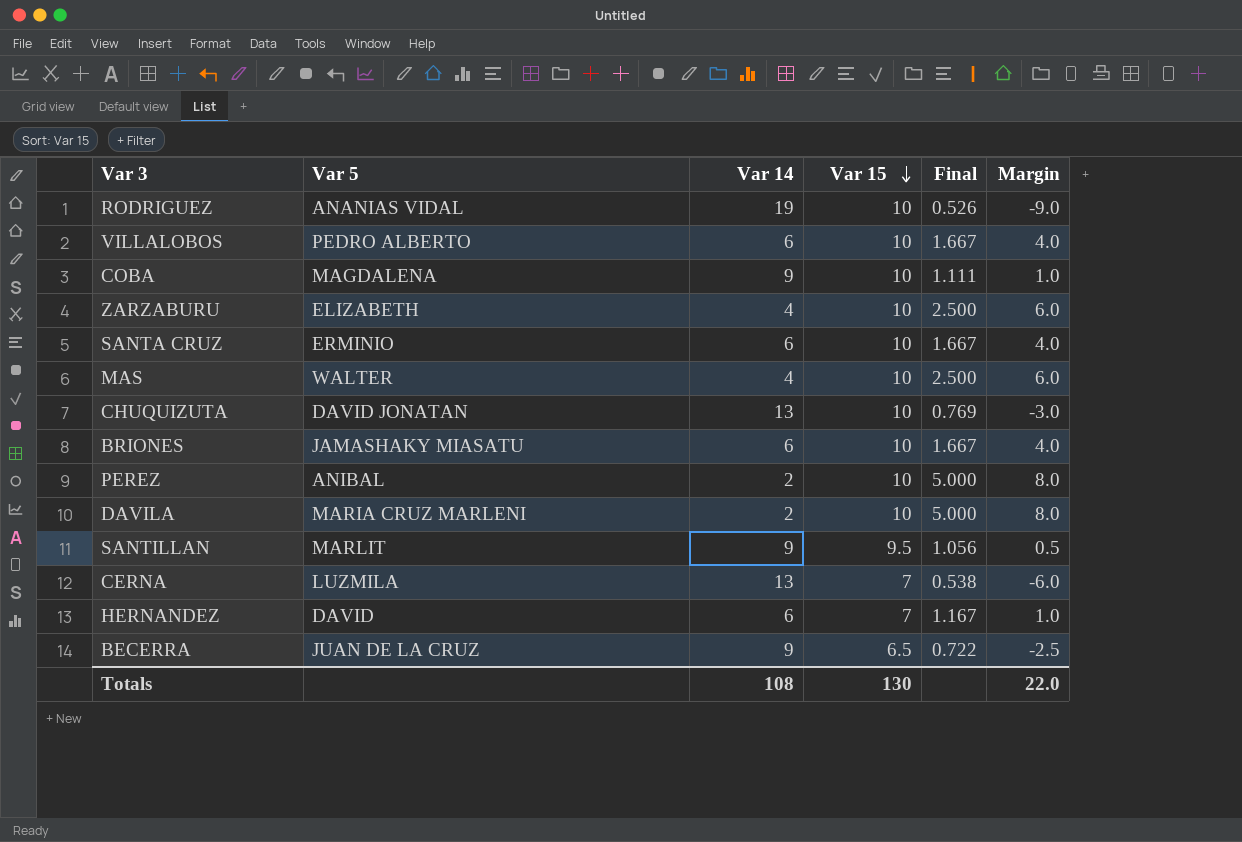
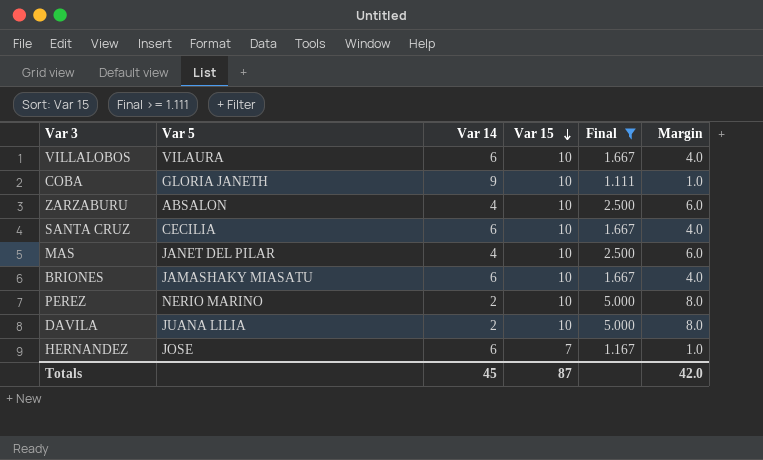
filter: none -> Final >= 1.111
VILLALOBOS | Var 5: PEDRO ALBERTO -> VILAURA
COBA | Var 5: MAGDALENA -> GLORIA JANETH
ZARZABURU | Var 5: ELIZABETH -> ABSALON
SANTA CRUZ | Var 5: ERMINIO -> CECILIA
MAS | Var 5: WALTER -> JANET DEL PILAR
PEREZ | Var 5: ANIBAL -> NERIO MARINO
DAVILA | Var 5: MARIA CRUZ MARLENI -> JUANA LILIA
HERNANDEZ | Var 5: DAVID -> JOSE
Totals | Var 14: 108 -> 45
Totals | Var 15: 130 -> 87
Totals | Margin: 22.0 -> 42.0

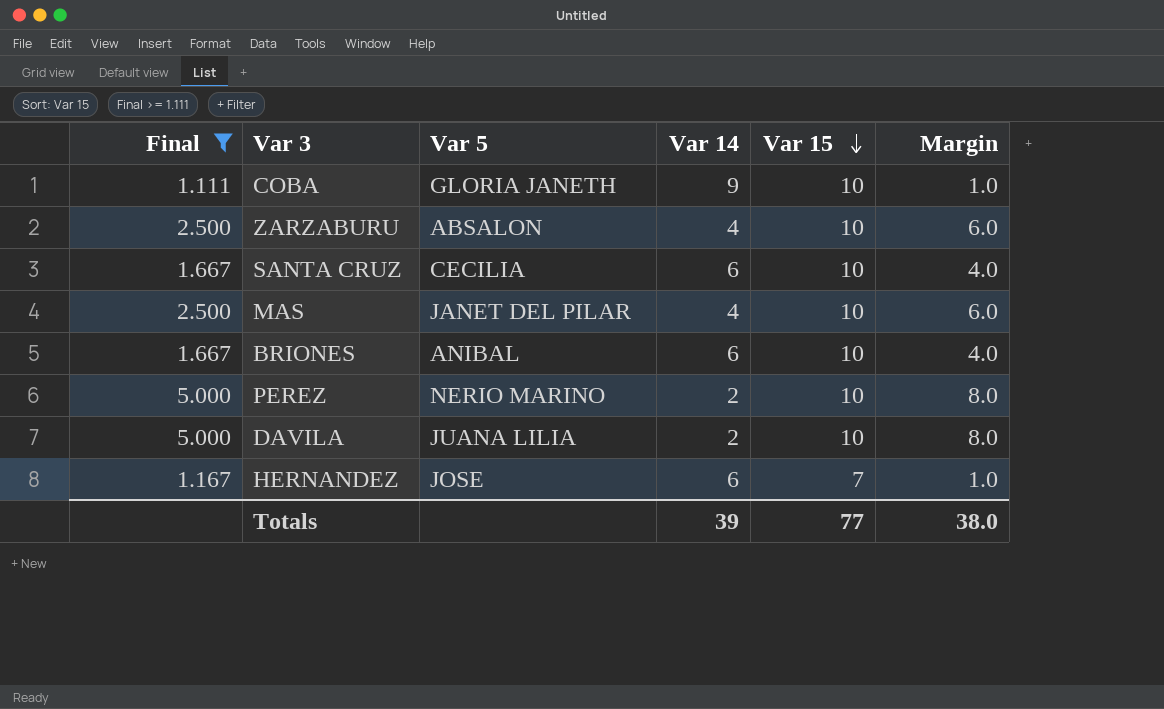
column Final | position: 5 -> 1
row VILLALOBOS: VILAURA | 6 | 10 | 1.667 | 4.0 -> none
BRIONES | Var 5: JAMASHAKY MIASATU -> ANIBAL
Totals | Var 14: 45 -> 39
Totals | Var 15: 87 -> 77
Totals | Margin: 42.0 -> 38.0

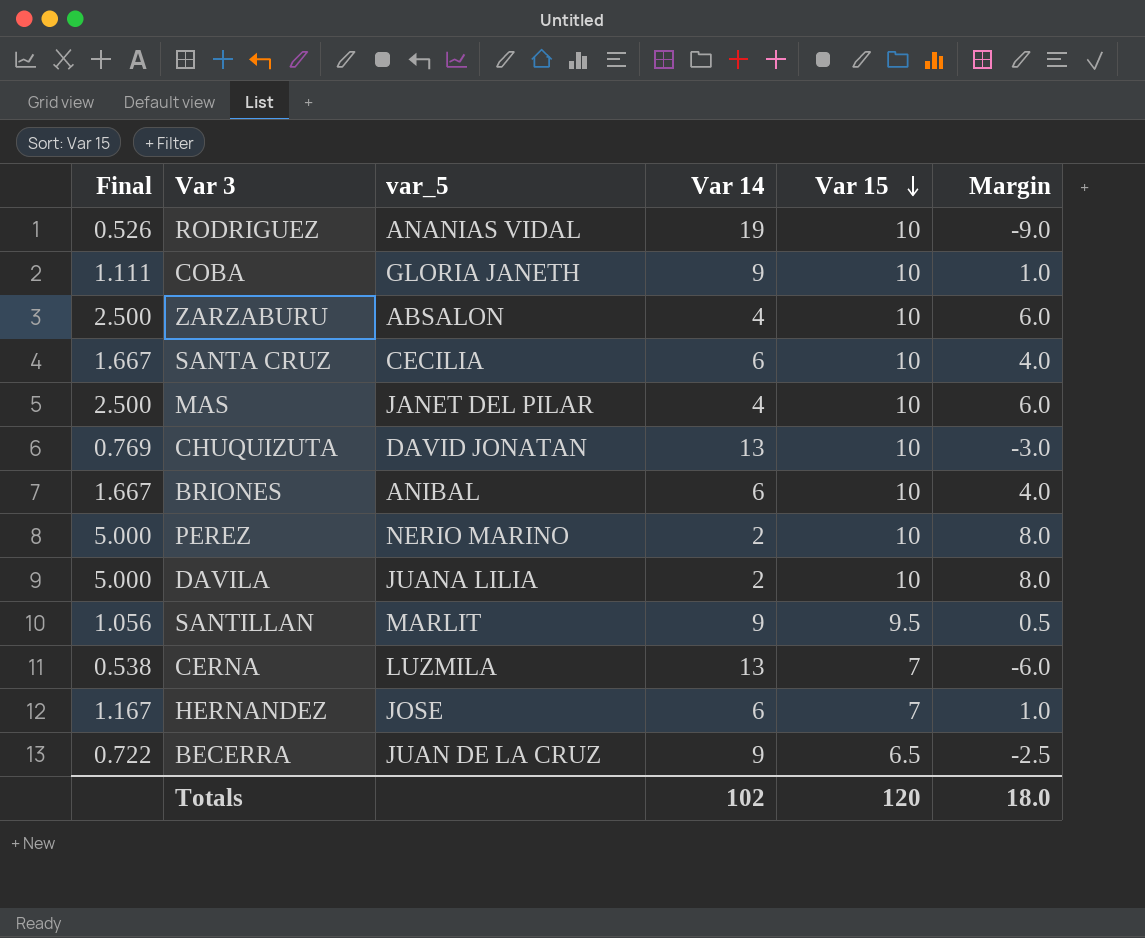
filter: Final >= 1.111 -> none
column name: Var 5 -> var_5
Totals | Var 14: 39 -> 102
Totals | Var 15: 77 -> 120
Totals | Margin: 38.0 -> 18.0

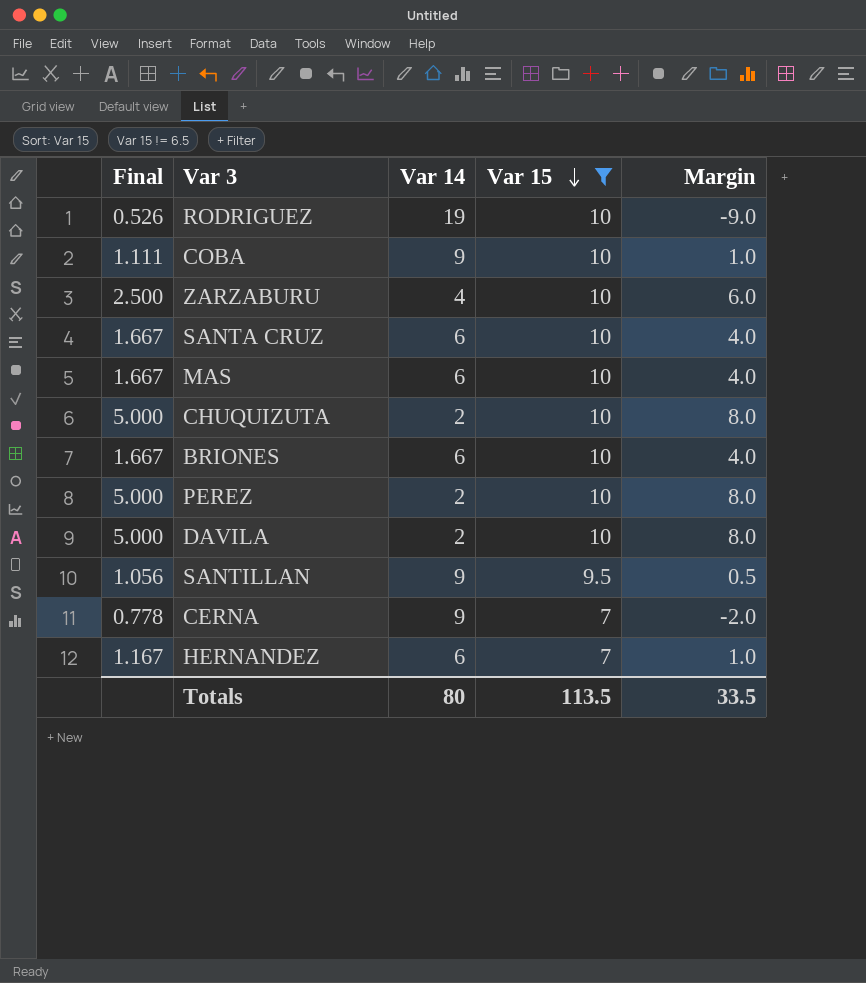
filter: none -> Var 15 != 6.5
column var_5 | position: 3 -> none
MAS | Final: 2.500 -> 1.667
MAS | Var 14: 4 -> 6
MAS | Margin: 6.0 -> 4.0
CHUQUIZUTA | Final: 0.769 -> 5.000
CHUQUIZUTA | Var 14: 13 -> 2
CHUQUIZUTA | Margin: -3.0 -> 8.0
CERNA | Final: 0.538 -> 0.778
CERNA | Var 14: 13 -> 9
CERNA | Margin: -6.0 -> -2.0
Totals | Var 14: 102 -> 80
Totals | Var 15: 120 -> 113.5
Totals | Margin: 18.0 -> 33.5

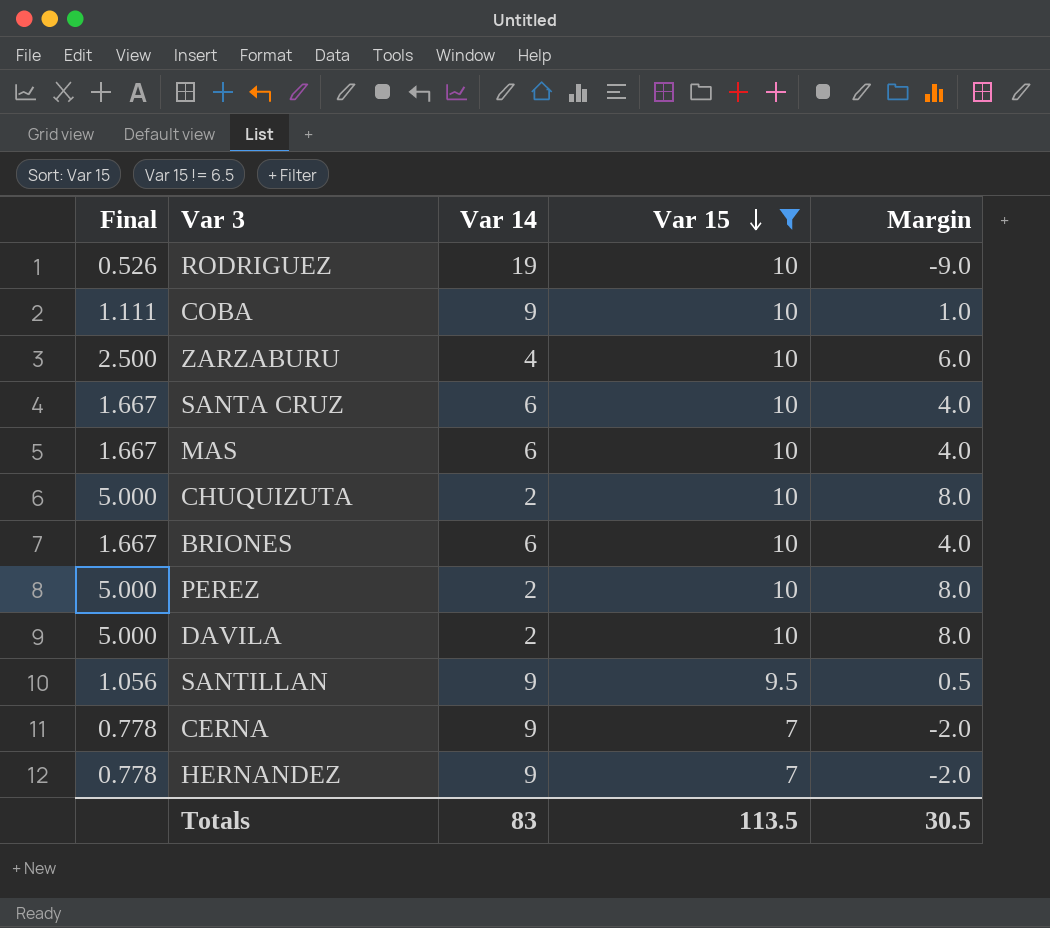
HERNANDEZ | Final: 1.167 -> 0.778
HERNANDEZ | Var 14: 6 -> 9
HERNANDEZ | Margin: 1.0 -> -2.0
Totals | Var 14: 80 -> 83
Totals | Margin: 33.5 -> 30.5

